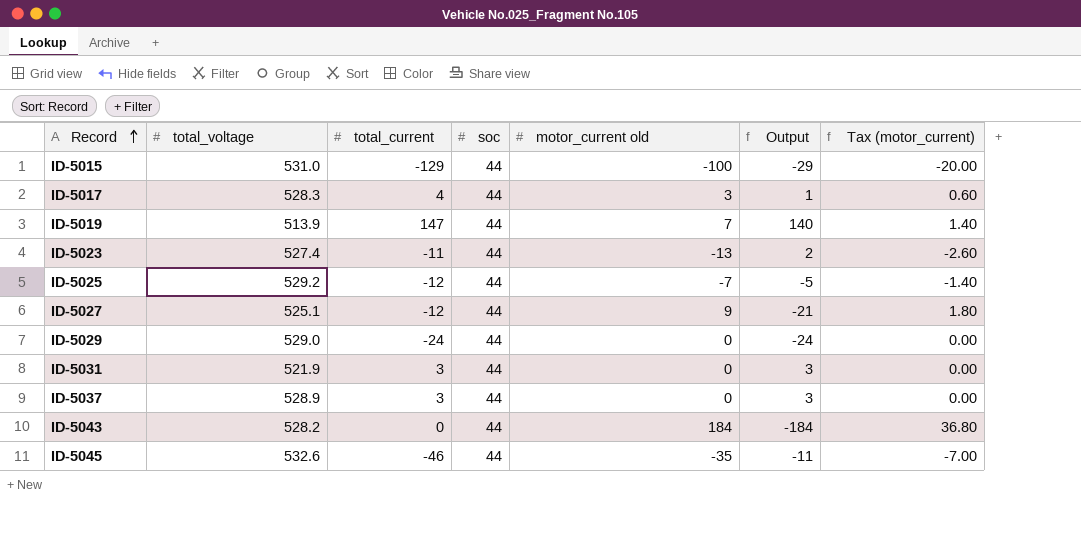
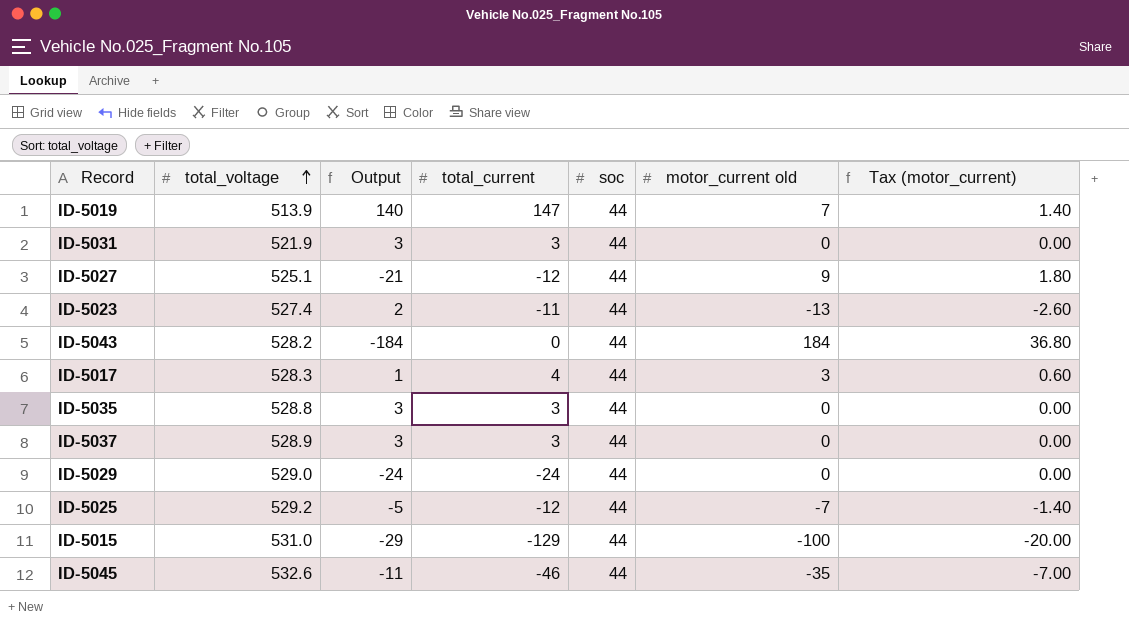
row order: Record ascending -> total_voltage ascending
column Output | position: 6 -> 3
row ID-5035: none -> 528.8 | 3 | 3 | 44 | 0 | 0.00

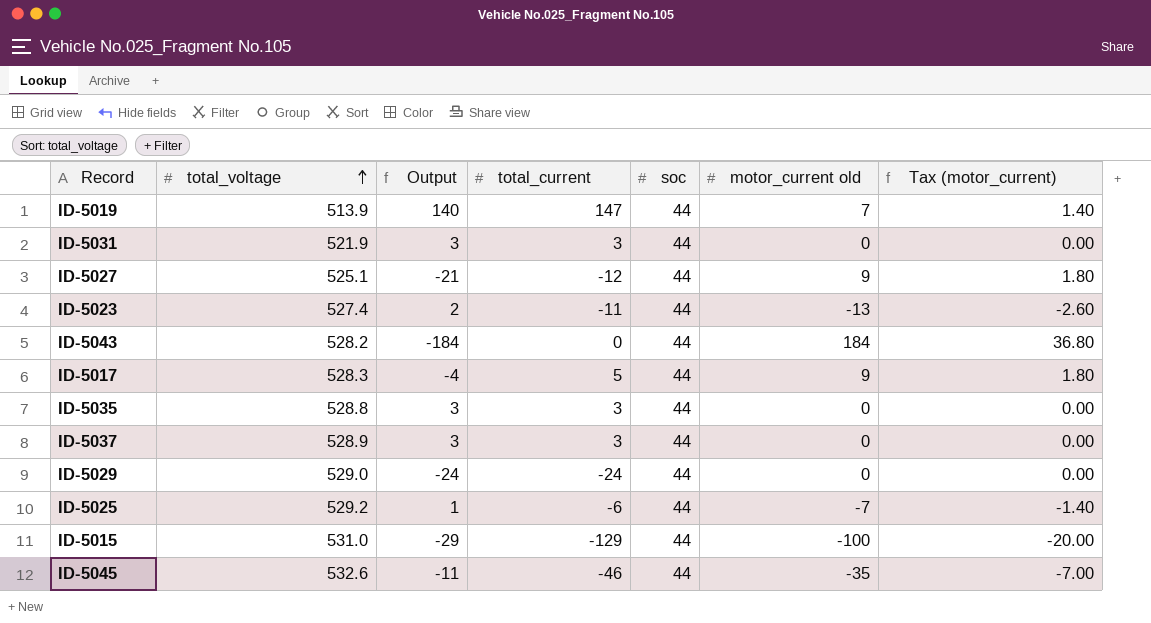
ID-5017 | Output: 1 -> -4
ID-5017 | total_current: 4 -> 5
ID-5017 | motor_current old: 3 -> 9
ID-5017 | Tax (motor_current): 0.60 -> 1.80
ID-5025 | Output: -5 -> 1
ID-5025 | total_current: -12 -> -6

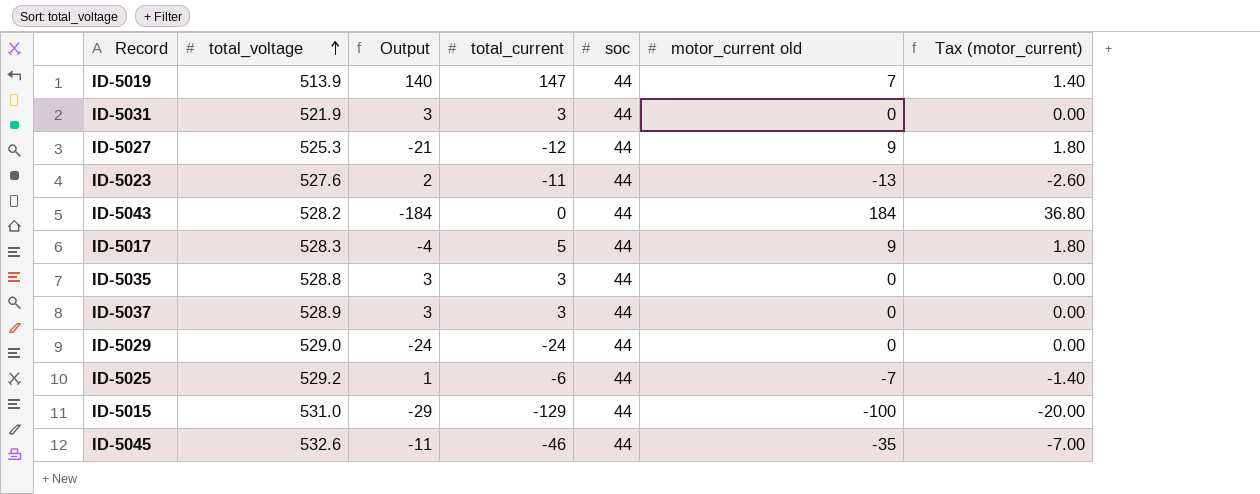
ID-5027 | total_voltage: 525.1 -> 525.3
ID-5023 | total_voltage: 527.4 -> 527.6

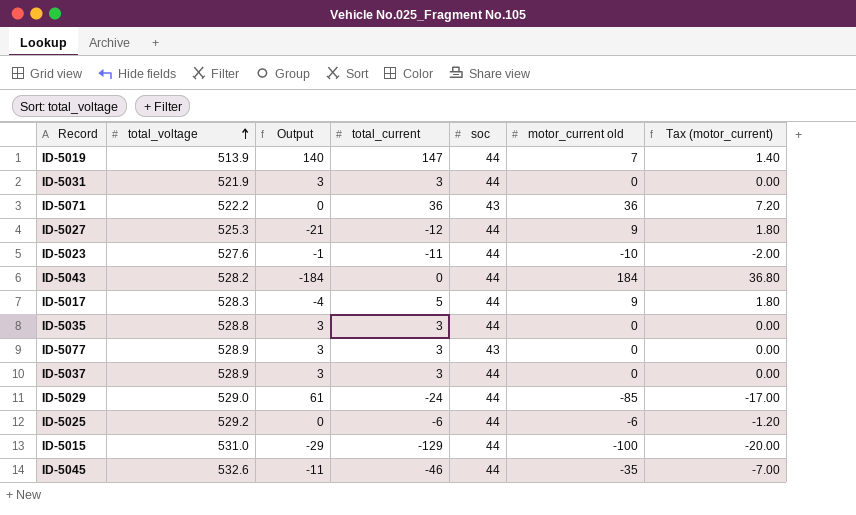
row ID-5071: none -> 522.2 | 0 | 36 | 43 | 36 | 7.20
ID-5023 | Output: 2 -> -1
ID-5023 | motor_current old: -13 -> -10
ID-5023 | Tax (motor_current): -2.60 -> -2.00
row ID-5077: none -> 528.9 | 3 | 3 | 43 | 0 | 0.00
ID-5029 | Output: -24 -> 61
ID-5029 | motor_current old: 0 -> -85
ID-5029 | Tax (motor_current): 0.00 -> -17.00
ID-5025 | Output: 1 -> 0
ID-5025 | motor_current old: -7 -> -6
ID-5025 | Tax (motor_current): -1.40 -> -1.20

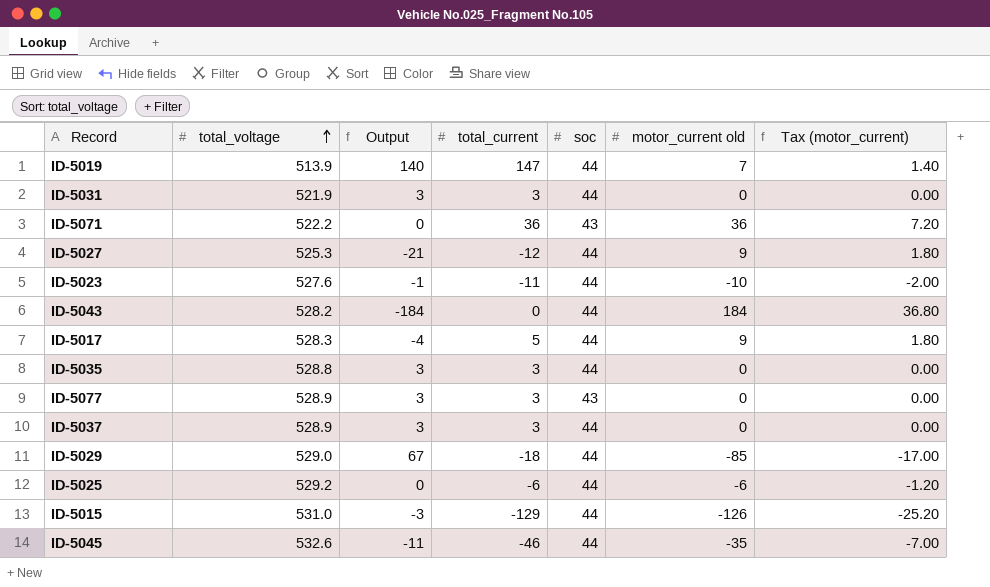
ID-5029 | Output: 61 -> 67
ID-5029 | total_current: -24 -> -18
ID-5015 | Output: -29 -> -3
ID-5015 | motor_current old: -100 -> -126
ID-5015 | Tax (motor_current): -20.00 -> -25.20

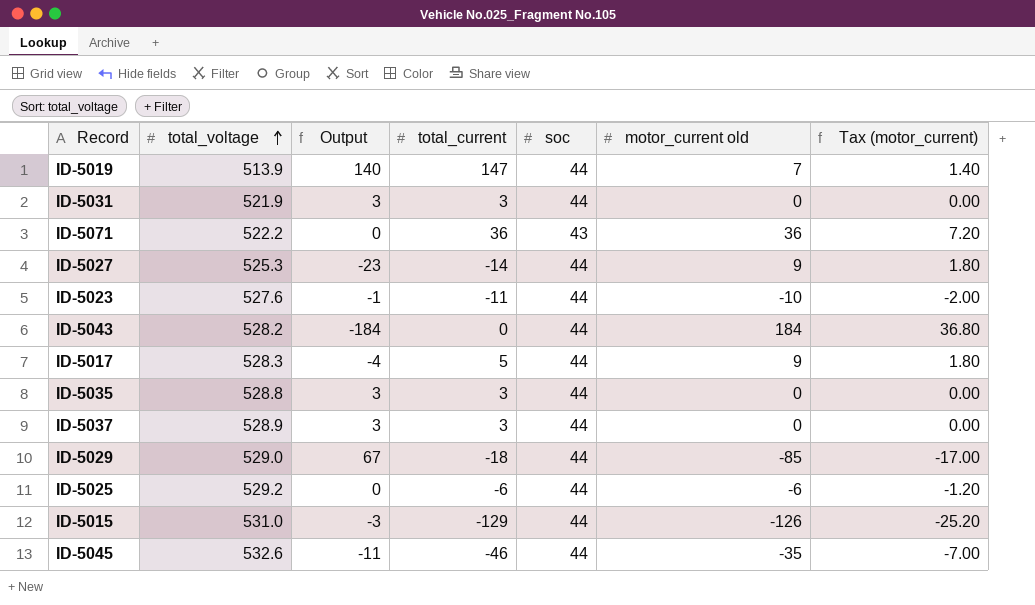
row ID-5077: 528.9 | 3 | 3 | 43 | 0 | 0.00 -> none
ID-5027 | Output: -21 -> -23
ID-5027 | total_current: -12 -> -14

